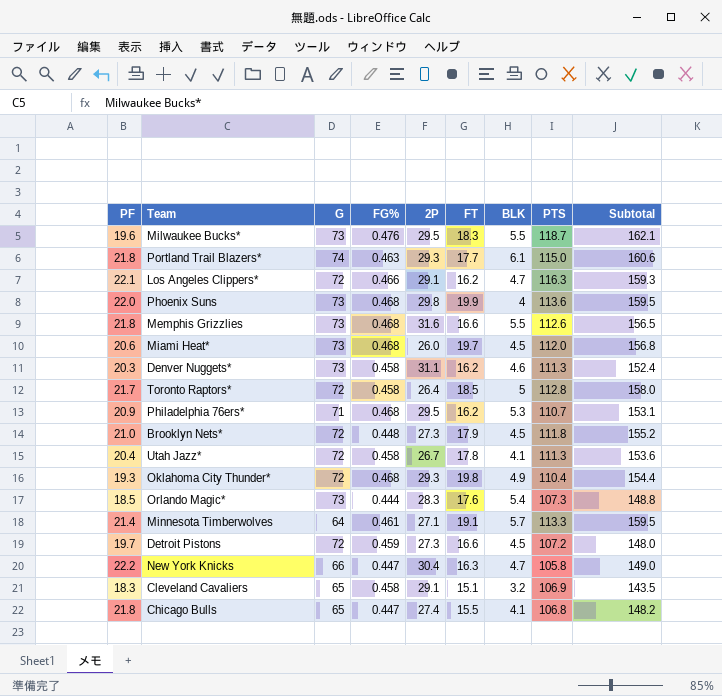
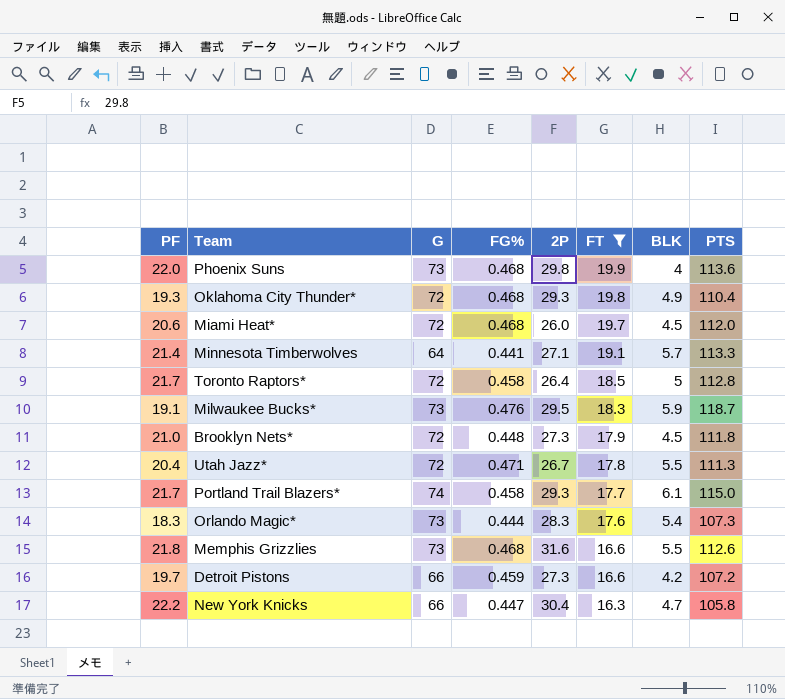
filter: none -> FT >= 16.3
row order: none -> FT descending
column Subtotal | formula: [PF] + [FT] + [BLK] + [PTS] -> none
Miami Heat* | G: 73 -> 72
Minnesota Timberwolves | FG%: 0.461 -> 0.441
Milwaukee Bucks* | PF: 19.6 -> 19.1
Milwaukee Bucks* | BLK: 5.5 -> 5.9
Utah Jazz* | FG%: 0.458 -> 0.471
Utah Jazz* | BLK: 4.1 -> 5.5
Portland Trail Blazers* | PF: 21.8 -> 21.7
Portland Trail Blazers* | FG%: 0.463 -> 0.458
Orlando Magic* | PF: 18.5 -> 18.3
Detroit Pistons | G: 72 -> 66
Detroit Pistons | BLK: 4.5 -> 4.2

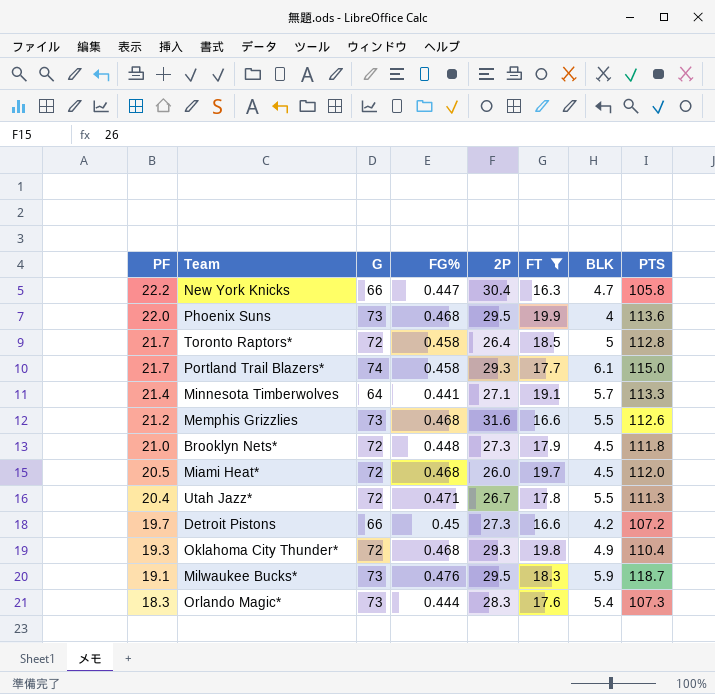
row order: FT descending -> PF descending
Phoenix Suns | 2P: 29.8 -> 29.5
Memphis Grizzlies | PF: 21.8 -> 21.2
Miami Heat* | PF: 20.6 -> 20.5
Detroit Pistons | FG%: 0.459 -> 0.45

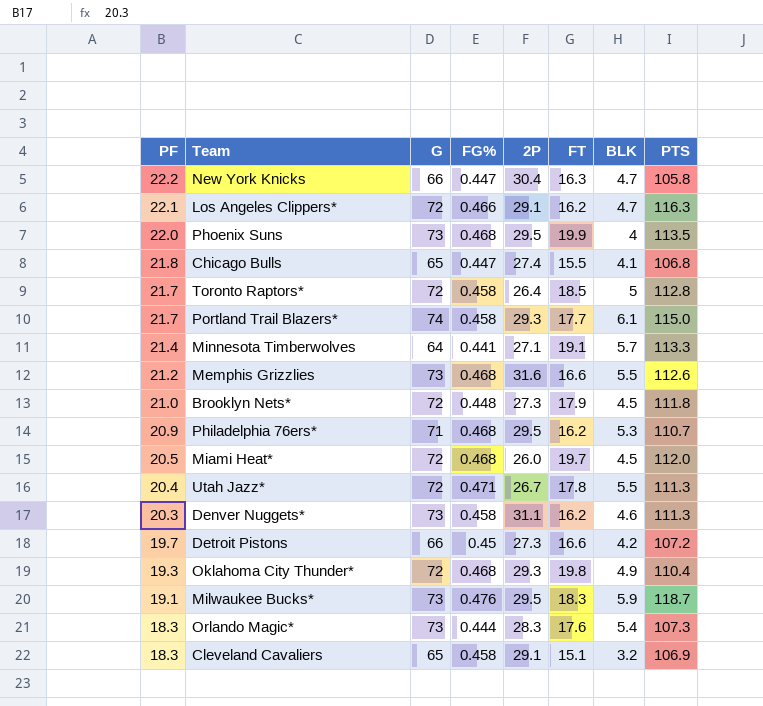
filter: FT >= 16.3 -> none
Phoenix Suns | PTS: 113.6 -> 113.5

